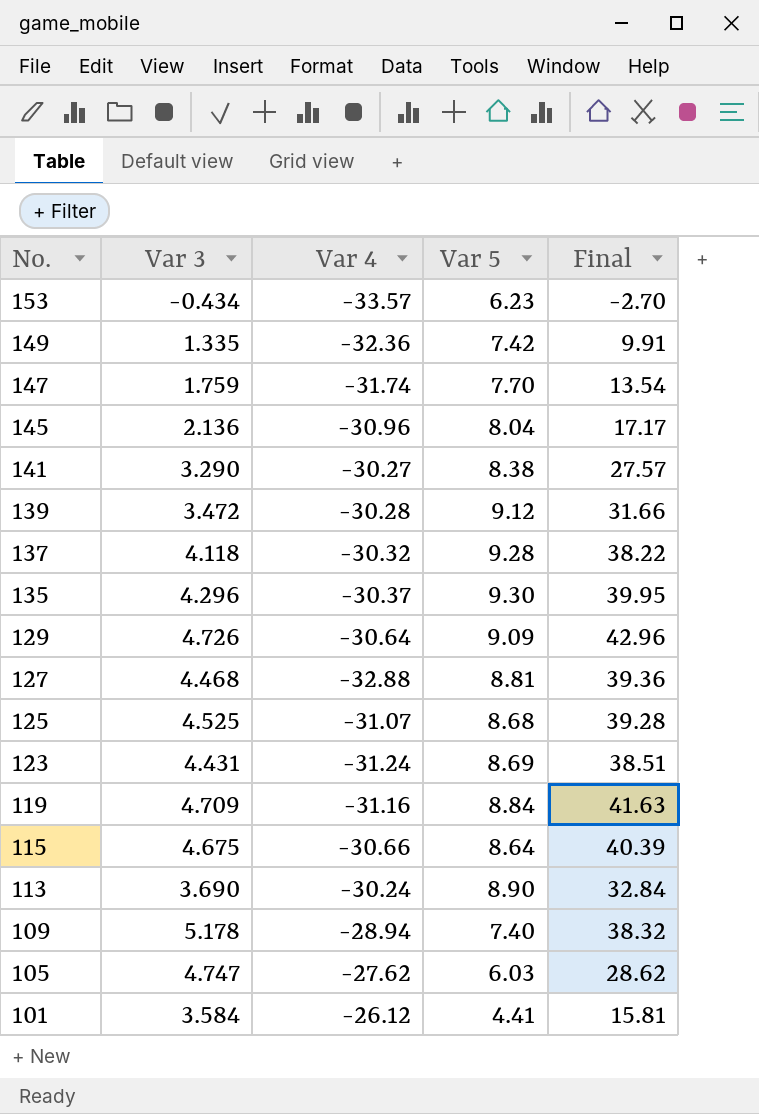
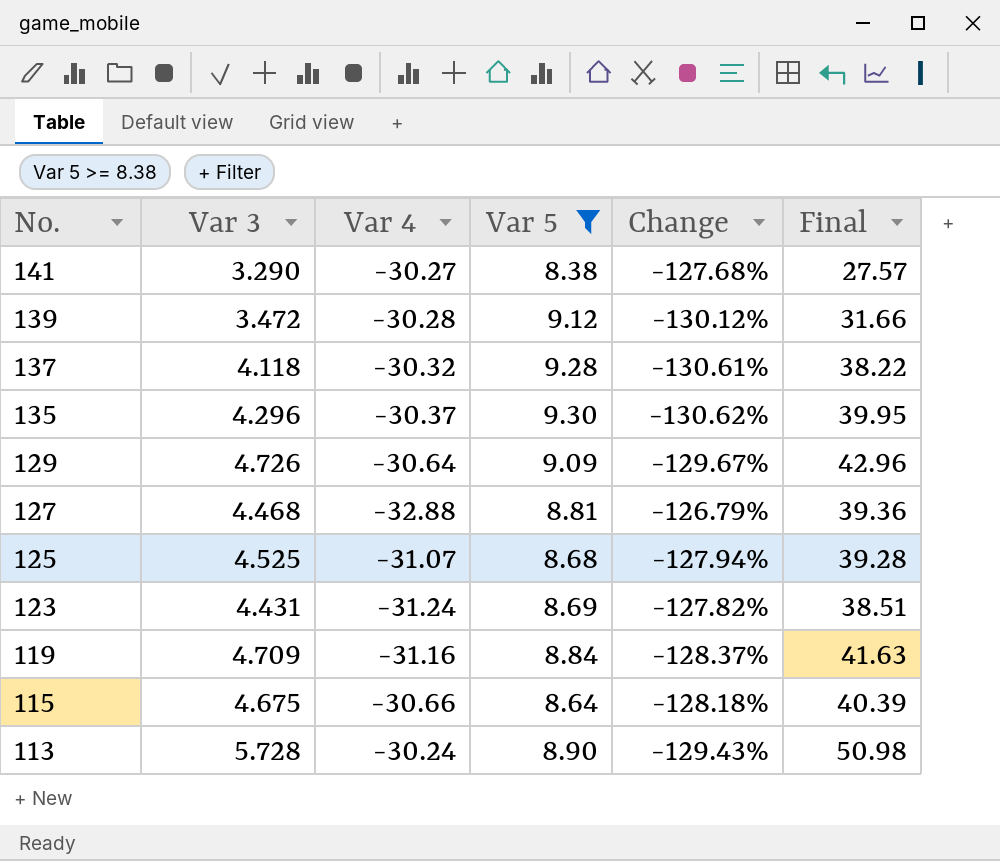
filter: none -> Var 5 >= 8.38
column Change | formula: none -> ([Var 5] - [Var 4]) / [Var 4]
113 | Var 3: 3.690 -> 5.728
113 | Final: 32.84 -> 50.98

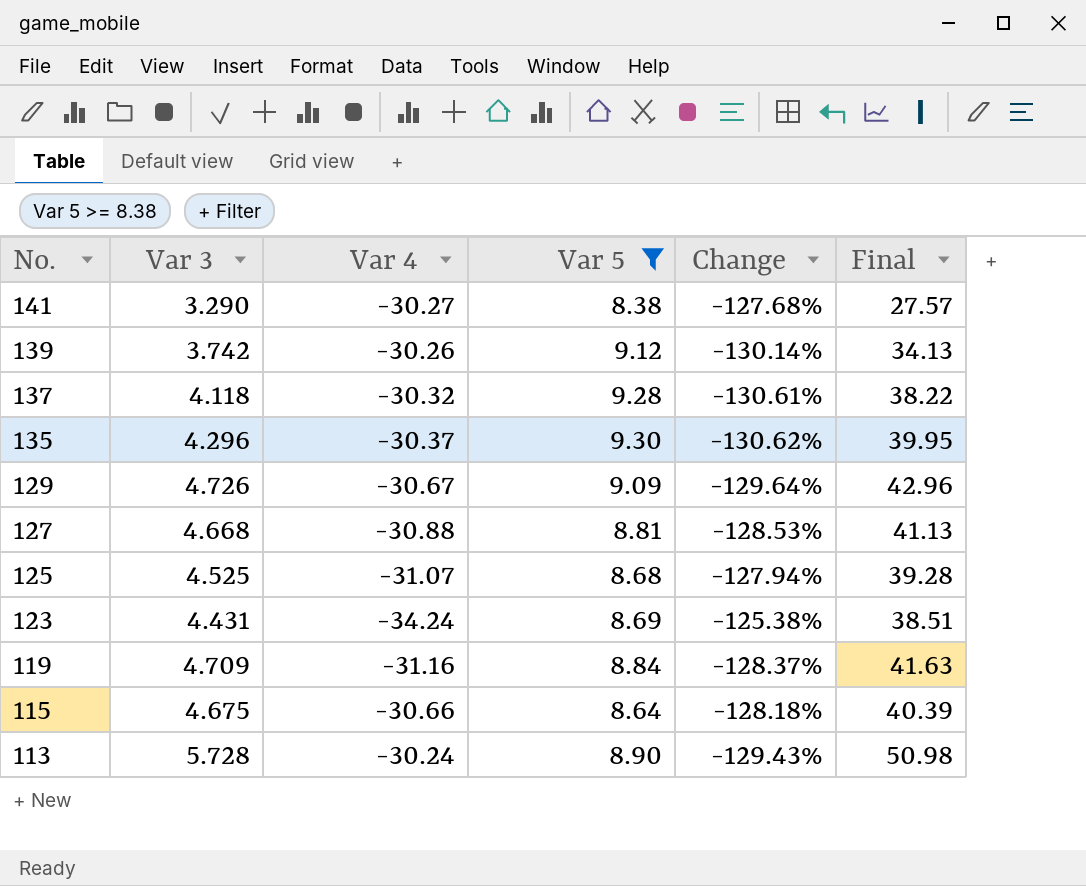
139 | Var 3: 3.472 -> 3.742
139 | Var 4: -30.28 -> -30.26
139 | Change: -130.12% -> -130.14%
139 | Final: 31.66 -> 34.13
129 | Var 4: -30.64 -> -30.67
129 | Change: -129.67% -> -129.64%
127 | Var 3: 4.468 -> 4.668
127 | Var 4: -32.88 -> -30.88
127 | Change: -126.79% -> -128.53%
127 | Final: 39.36 -> 41.13
123 | Var 4: -31.24 -> -34.24
123 | Change: -127.82% -> -125.38%

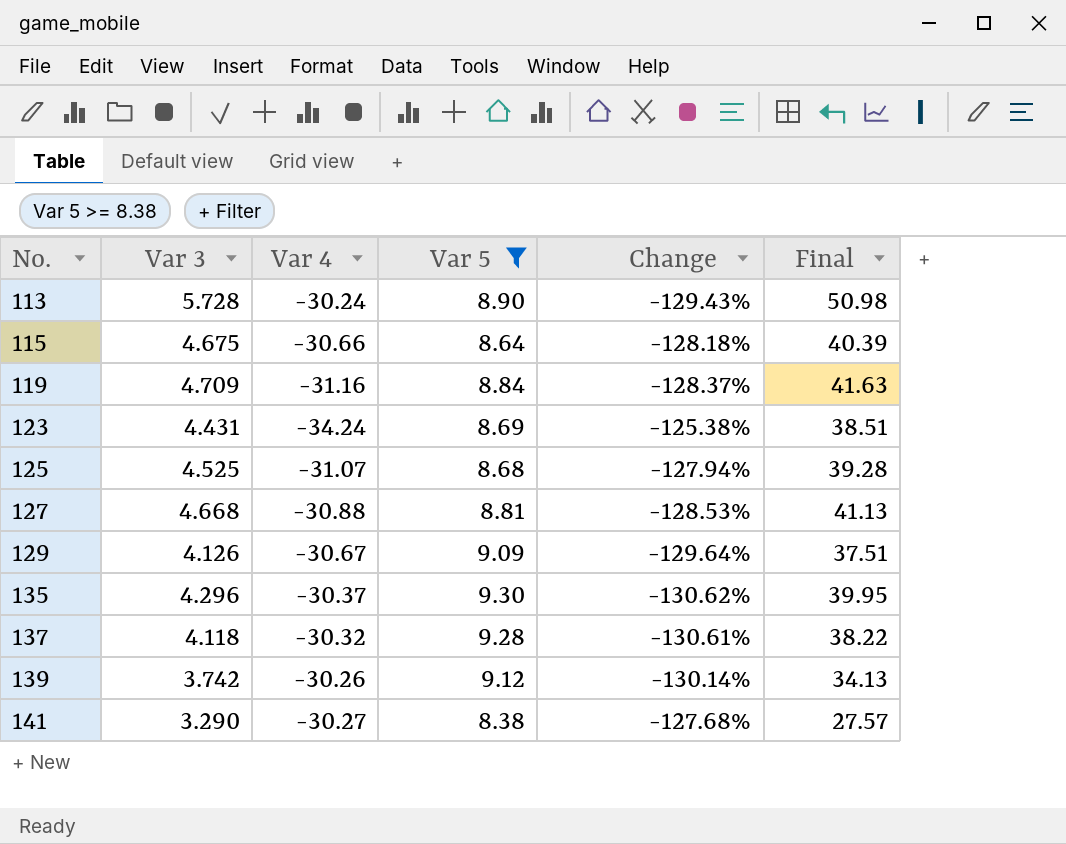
row order: No. descending -> No. ascending
129 | Var 3: 4.726 -> 4.126
129 | Final: 42.96 -> 37.51

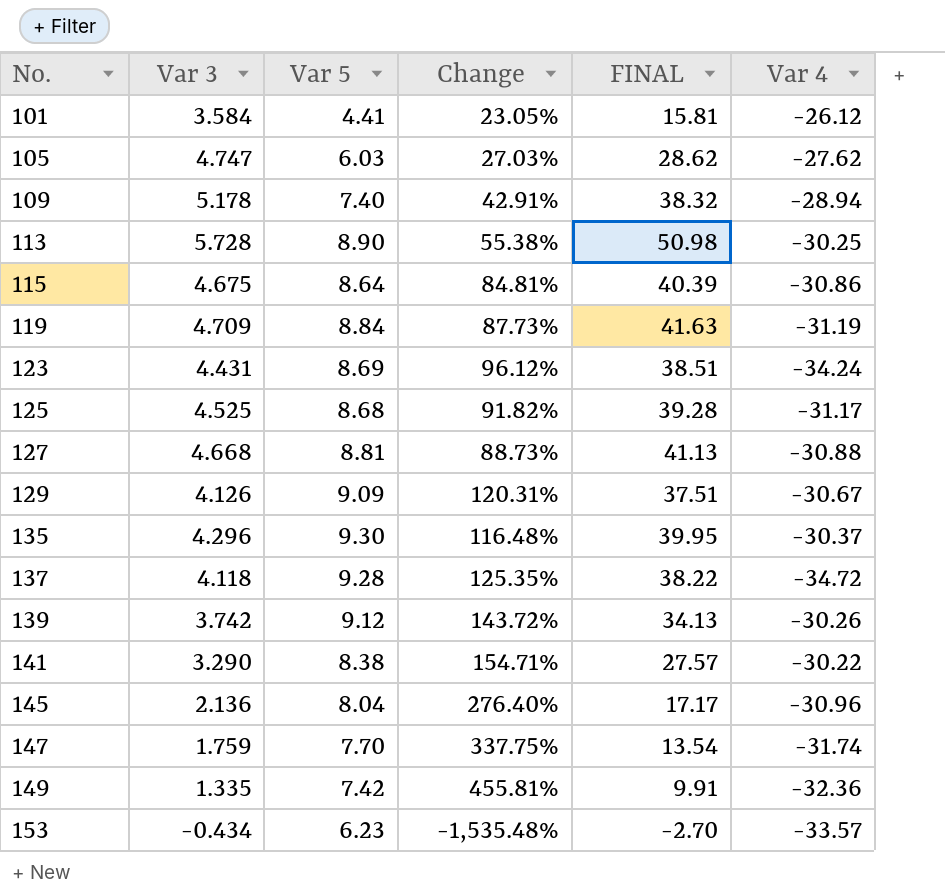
filter: Var 5 >= 8.38 -> none
column Change | formula: ([Var 5] - [Var 4]) / [Var 4] -> ([Var 5] - [Var 3]) / [Var 3]
column name: Final -> FINAL
column Var 4 | position: 3 -> 6
113 | Var 4: -30.24 -> -30.25
115 | Var 4: -30.66 -> -30.86
119 | Var 4: -31.16 -> -31.19
125 | Var 4: -31.07 -> -31.17
137 | Var 4: -30.32 -> -34.72
141 | Var 4: -30.27 -> -30.22

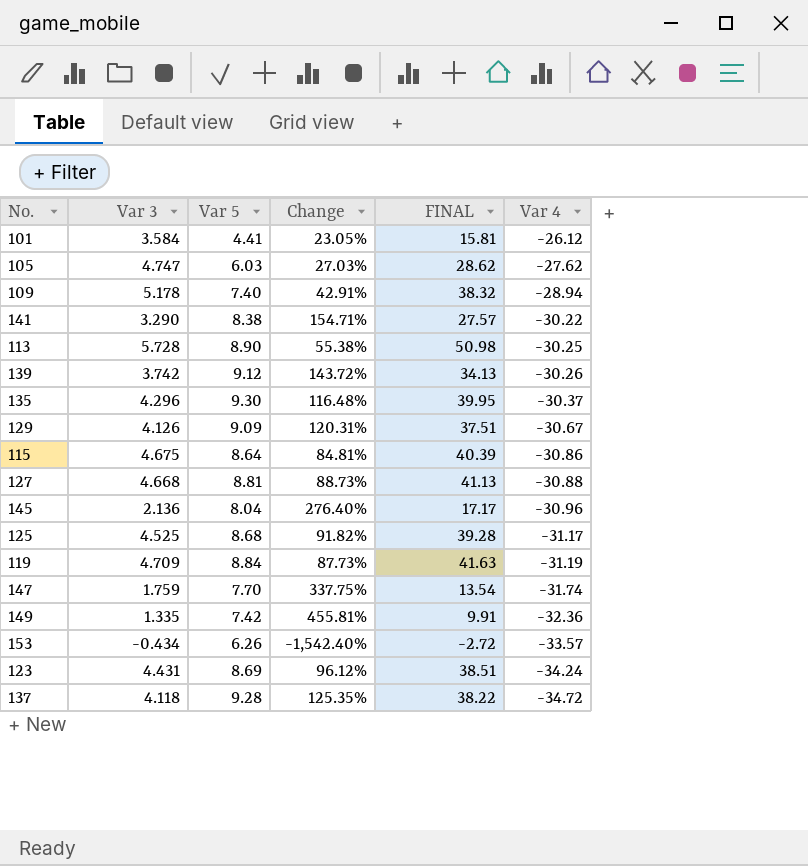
row order: No. ascending -> Var 4 descending
153 | Var 5: 6.23 -> 6.26
153 | Change: -1,535.48% -> -1,542.40%
153 | FINAL: -2.70 -> -2.72

